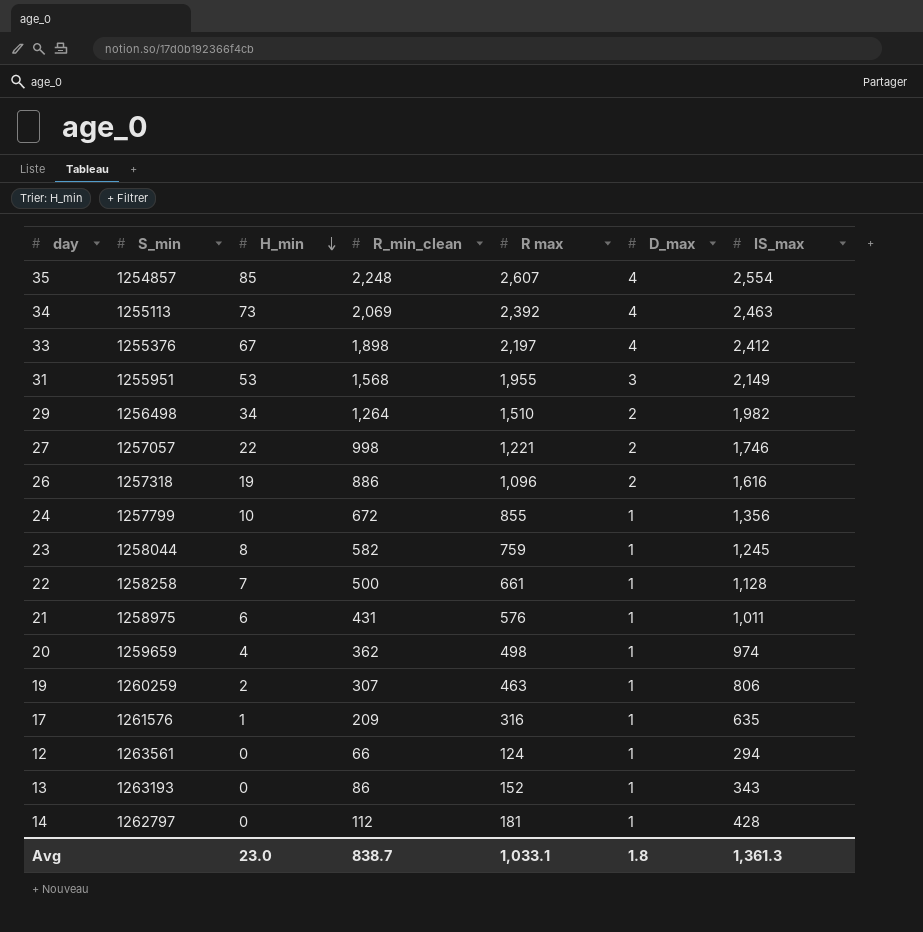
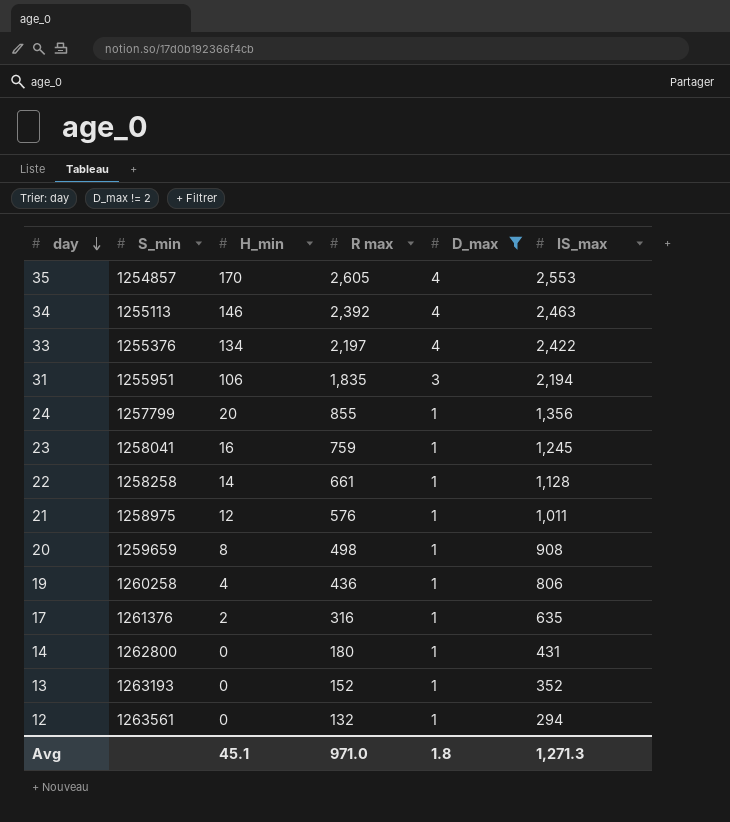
filter: none -> D_max != 2
row order: H_min descending -> day descending
column R_min_clean | position: 4 -> none
35 | H_min: 85 -> 170
35 | R max: 2,607 -> 2,605
35 | IS_max: 2,554 -> 2,553
34 | H_min: 73 -> 146
33 | H_min: 67 -> 134
33 | IS_max: 2,412 -> 2,422
31 | H_min: 53 -> 106
31 | R max: 1,955 -> 1,835
31 | IS_max: 2,149 -> 2,194
24 | H_min: 10 -> 20
23 | S_min: 1258044 -> 1258041
23 | H_min: 8 -> 16
22 | H_min: 7 -> 14
21 | H_min: 6 -> 12
20 | H_min: 4 -> 8
20 | IS_max: 974 -> 908
19 | S_min: 1260259 -> 1260258
19 | H_min: 2 -> 4
19 | R max: 463 -> 436
17 | S_min: 1261576 -> 1261376
17 | H_min: 1 -> 2
14 | S_min: 1262797 -> 1262800
14 | R max: 181 -> 180
14 | IS_max: 428 -> 431
13 | IS_max: 343 -> 352
12 | R max: 124 -> 132
Avg | H_min: 23.0 -> 45.1
Avg | R max: 1,033.1 -> 971.0
Avg | IS_max: 1,361.3 -> 1,271.3

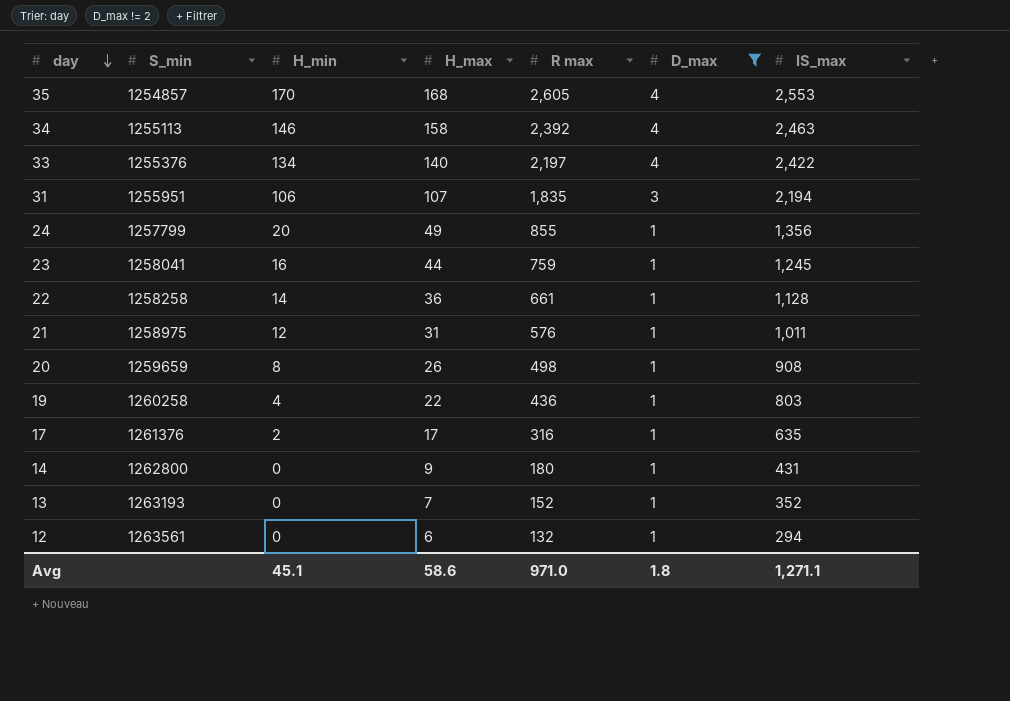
column H_max | position: none -> 4
19 | IS_max: 806 -> 803
Avg | IS_max: 1,271.3 -> 1,271.1

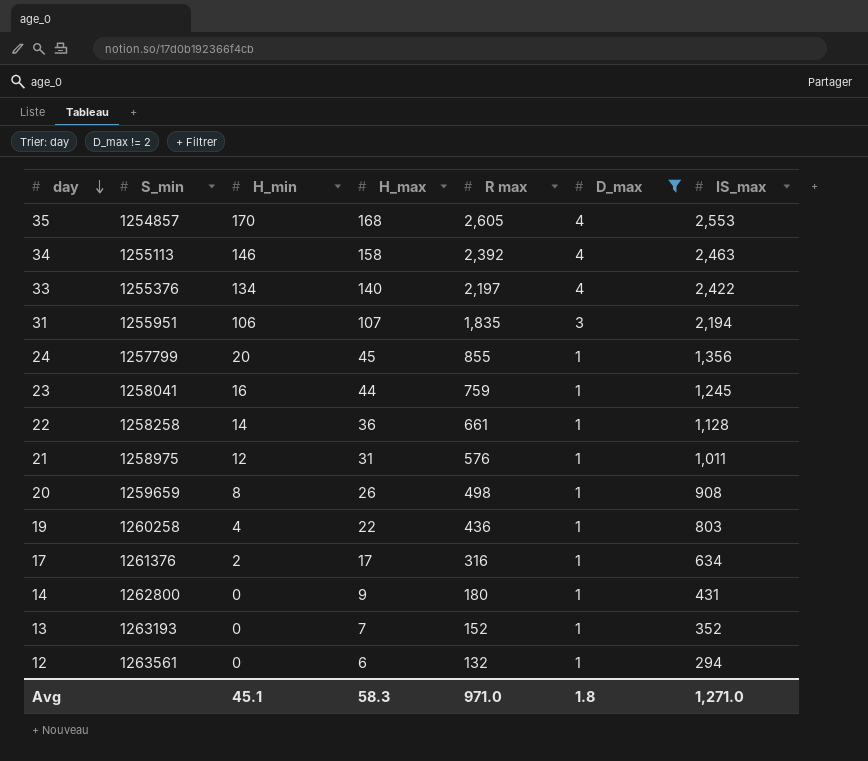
24 | H_max: 49 -> 45
17 | IS_max: 635 -> 634
Avg | H_max: 58.6 -> 58.3
Avg | IS_max: 1,271.1 -> 1,271.0

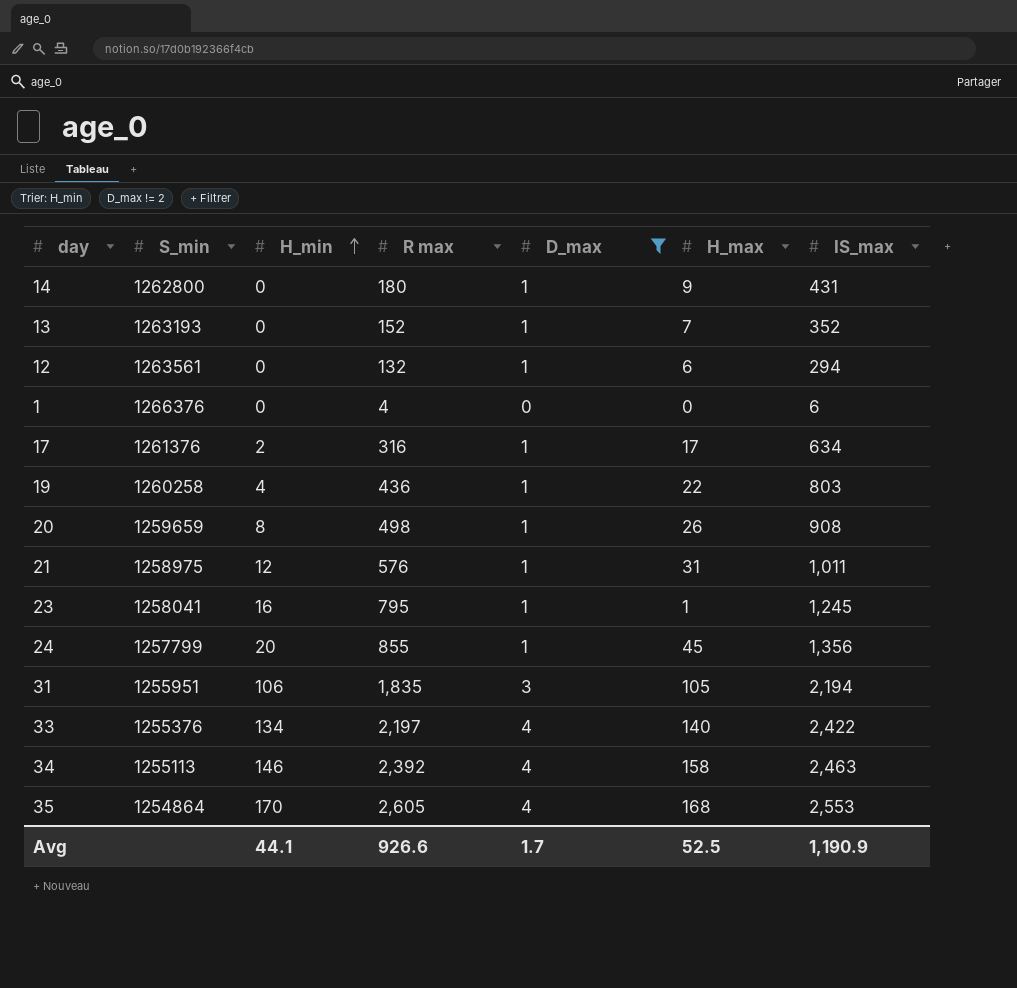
row order: day descending -> H_min ascending
column H_max | position: 4 -> 6
row 22: 1258258 | 14 | 36 | 661 | 1 | 1,128 -> none
row 1: none -> 1266376 | 0 | 4 | 0 | 0 | 6
23 | R max: 759 -> 795
23 | H_max: 44 -> 1
31 | H_max: 107 -> 105
35 | S_min: 1254857 -> 1254864
Avg | H_min: 45.1 -> 44.1
Avg | R max: 971.0 -> 926.6
Avg | D_max: 1.8 -> 1.7
Avg | H_max: 58.3 -> 52.5
Avg | IS_max: 1,271.0 -> 1,190.9

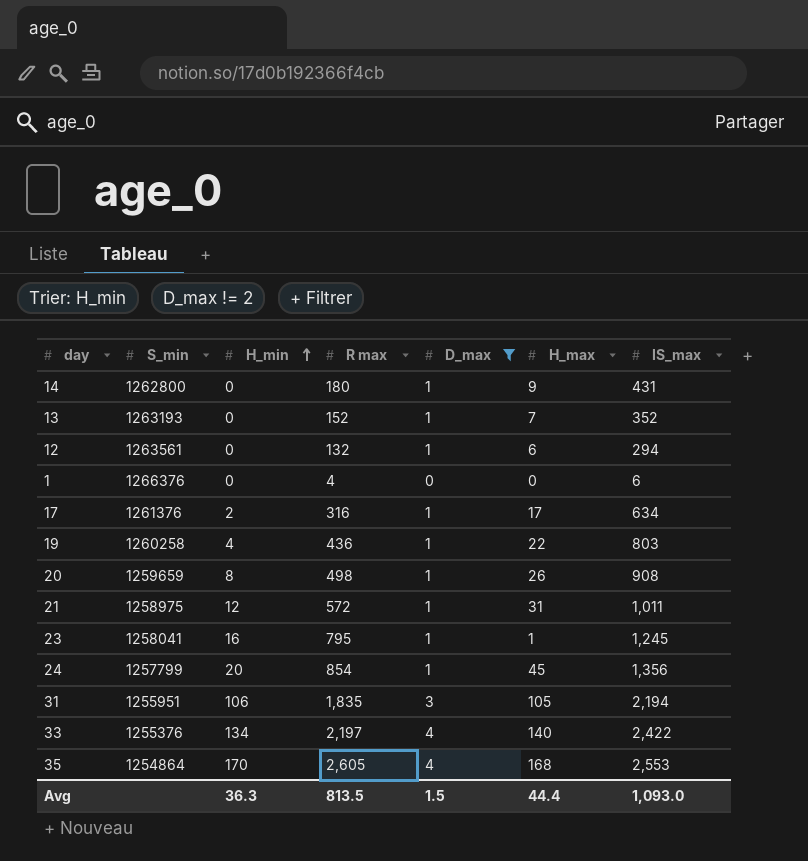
row 34: 1255113 | 146 | 2,392 | 4 | 158 | 2,463 -> none
21 | R max: 576 -> 572
24 | R max: 855 -> 854
Avg | H_min: 44.1 -> 36.3
Avg | R max: 926.6 -> 813.5
Avg | D_max: 1.7 -> 1.5
Avg | H_max: 52.5 -> 44.4
Avg | IS_max: 1,190.9 -> 1,093.0

